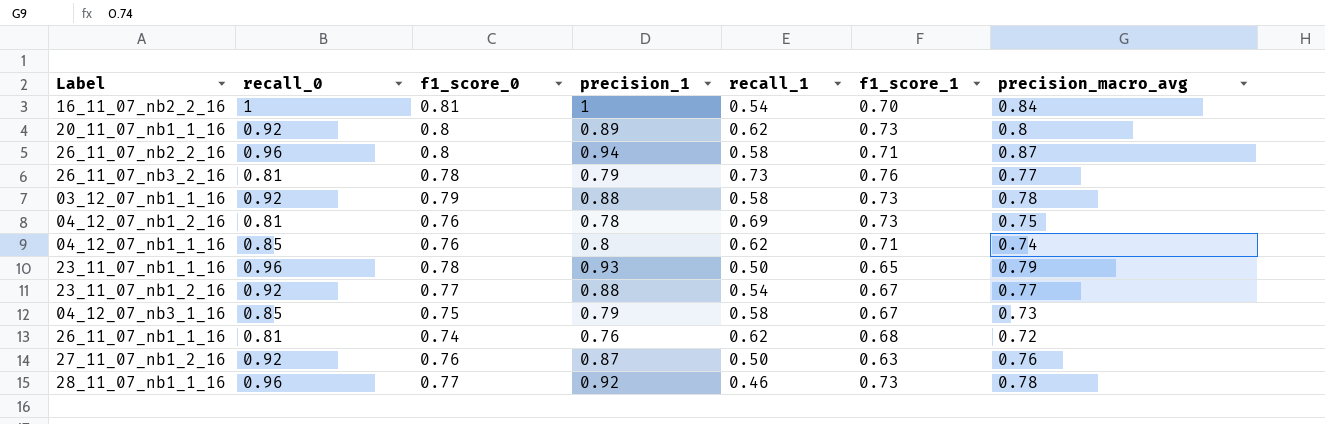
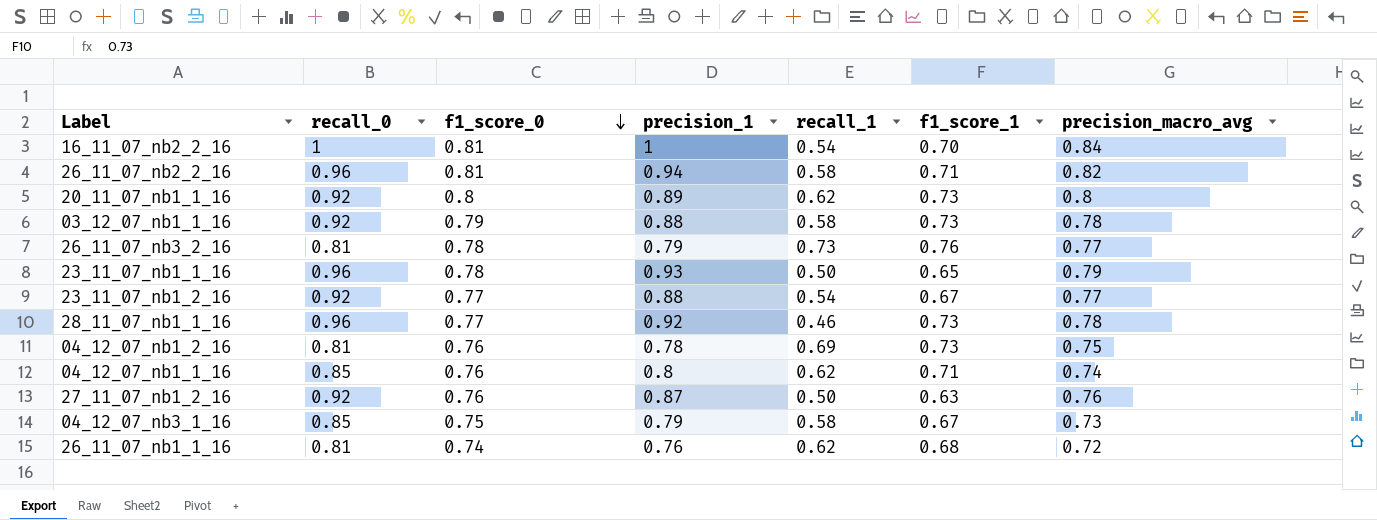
row order: none -> f1_score_0 descending
26_11_07_nb2_2_16 | f1_score_0: 0.8 -> 0.81
26_11_07_nb2_2_16 | precision_macro_avg: 0.87 -> 0.82

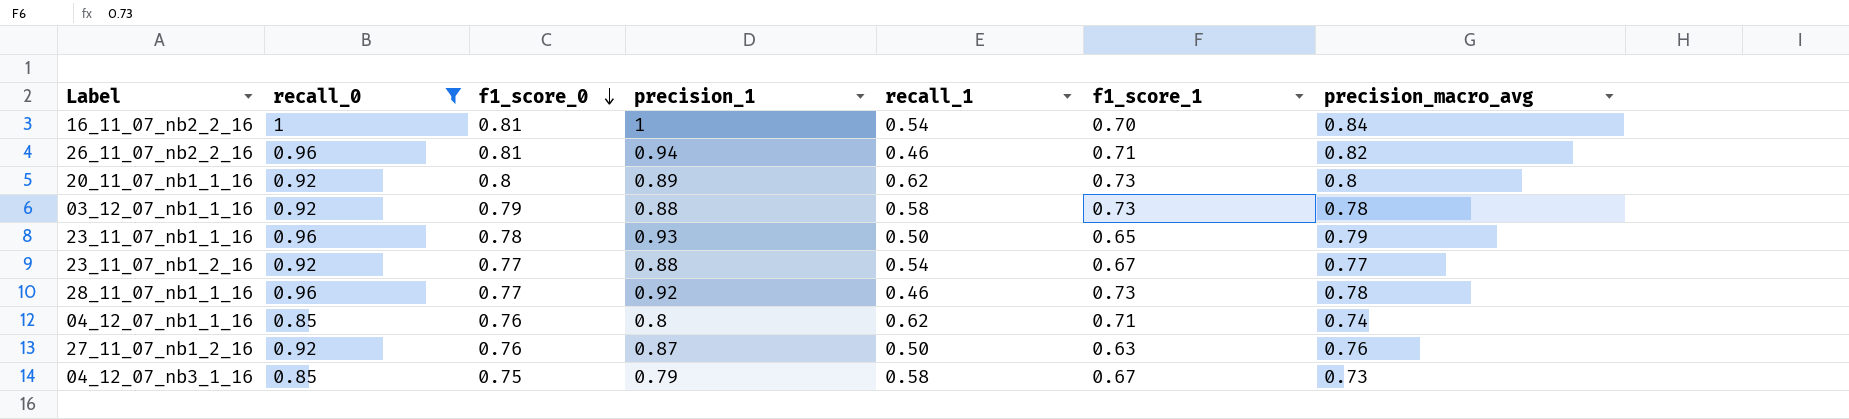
filter: none -> recall_0 != 0.81
26_11_07_nb2_2_16 | recall_1: 0.58 -> 0.46

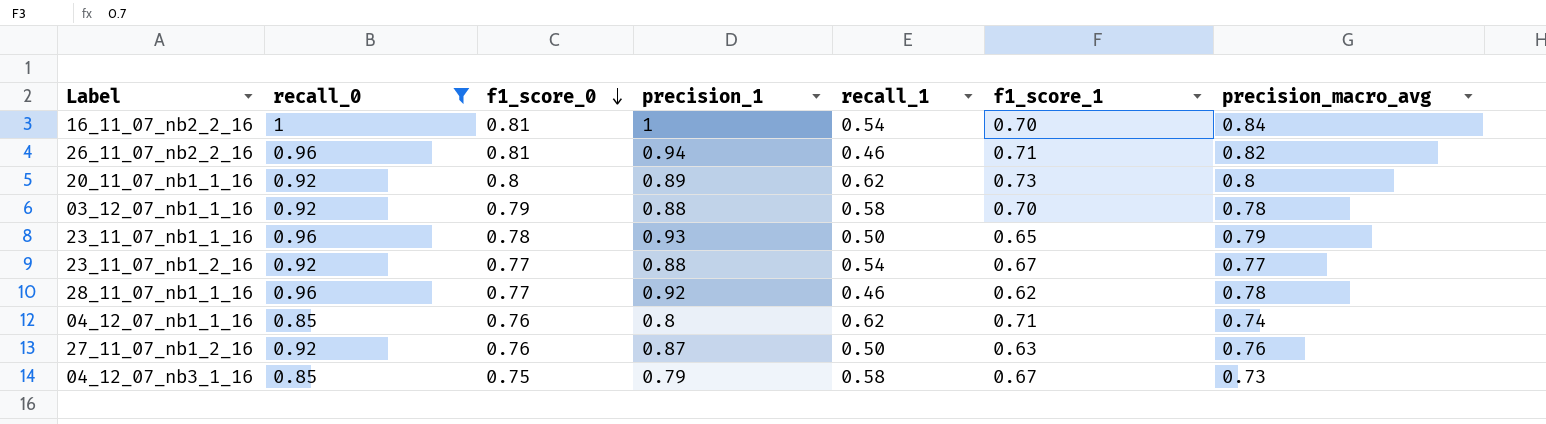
03_12_07_nb1_1_16 | f1_score_1: 0.73 -> 0.70
28_11_07_nb1_1_16 | f1_score_1: 0.73 -> 0.62

